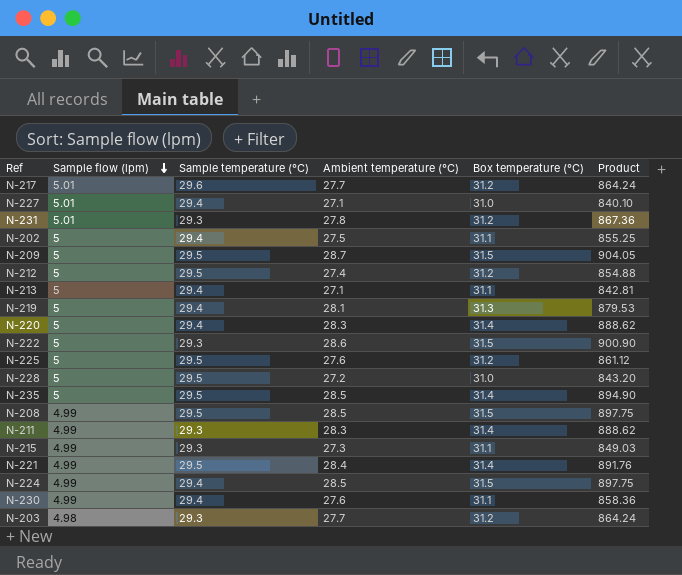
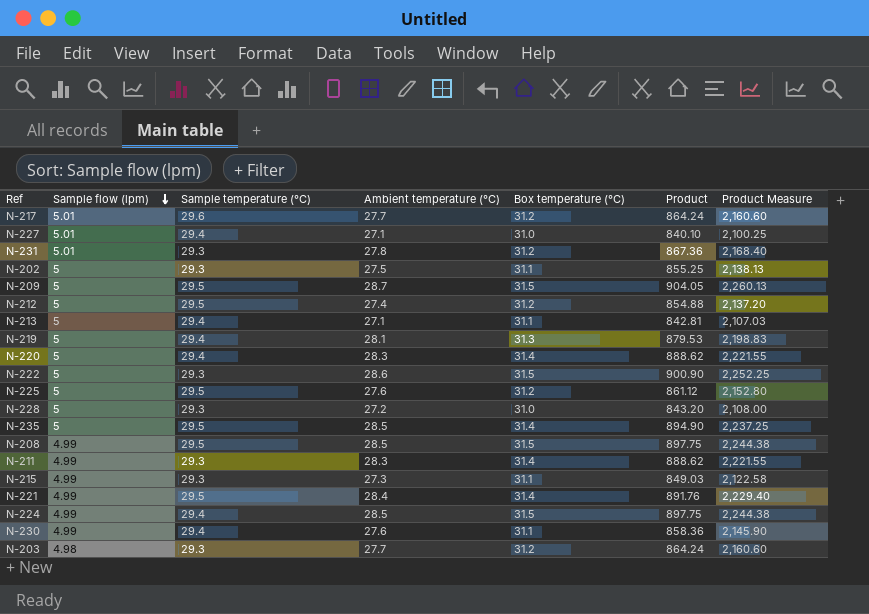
column Product Measure | formula: none -> [Product] * 2.5
N-202 | Sample temperature (°C): 29.4 -> 29.3
N-228 | Sample temperature (°C): 29.5 -> 29.3

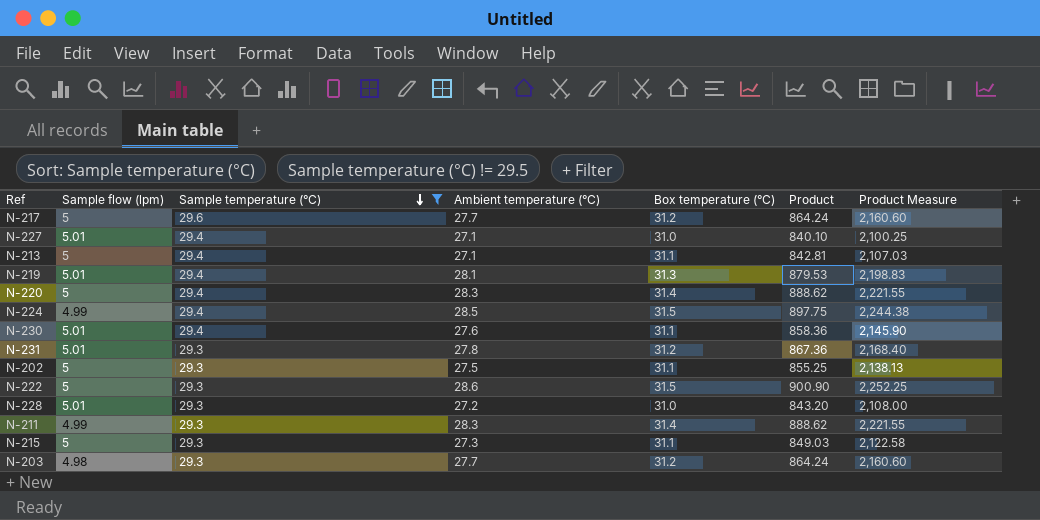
filter: none -> Sample temperature (°C) != 29.5
row order: Sample flow (lpm) descending -> Sample temperature (°C) descending
N-217 | Sample flow (lpm): 5.01 -> 5
N-219 | Sample flow (lpm): 5 -> 5.01
N-230 | Sample flow (lpm): 4.99 -> 5.01
N-228 | Sample flow (lpm): 5 -> 5.01
N-215 | Sample flow (lpm): 4.99 -> 5

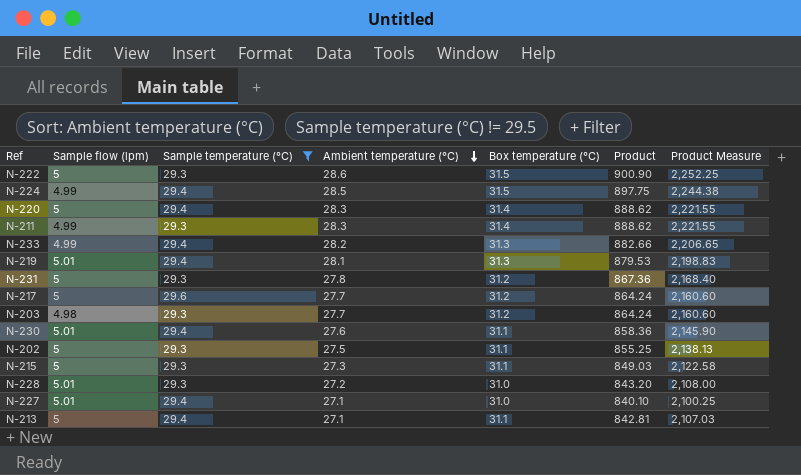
row order: Sample temperature (°C) descending -> Ambient temperature (°C) descending
row N-233: none -> 4.99 | 29.4 | 28.2 | 31.3 | 882.66 | 2,206.65
N-231 | Sample flow (lpm): 5.01 -> 5

